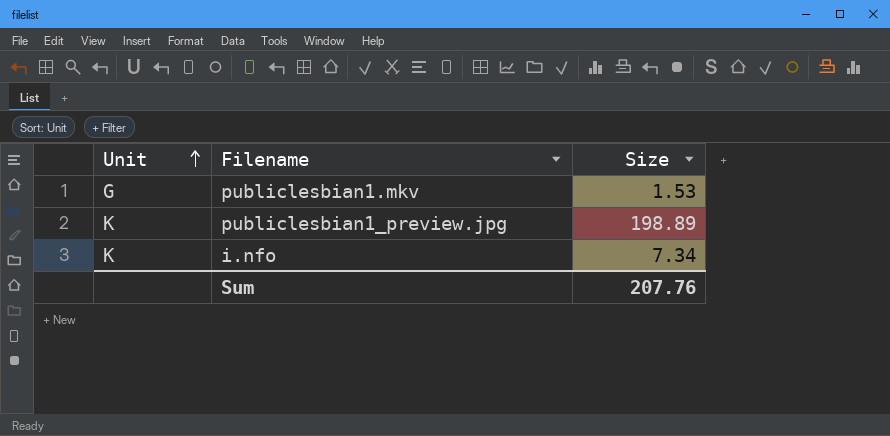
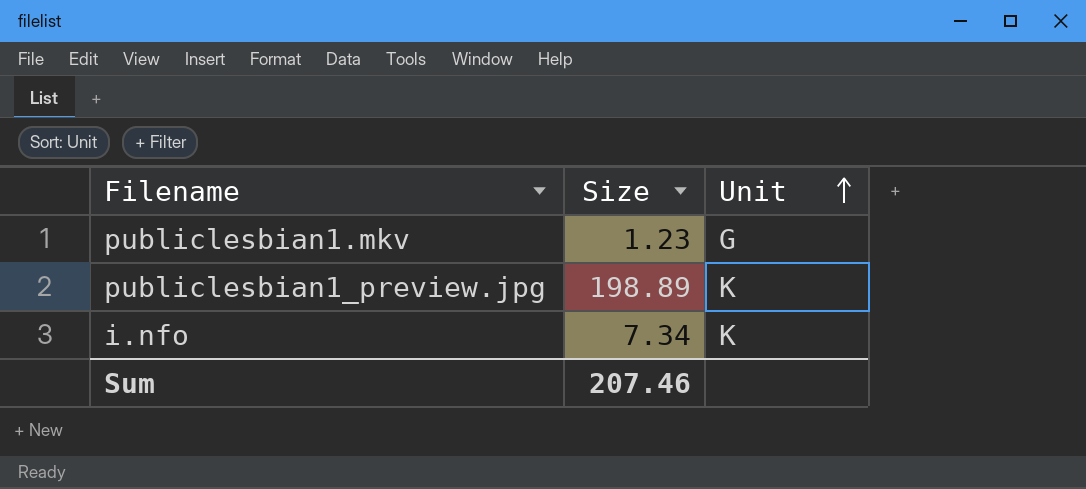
column Unit | position: 1 -> 3
publiclesbian1.mkv | Size: 1.53 -> 1.23
Sum | Size: 207.76 -> 207.46

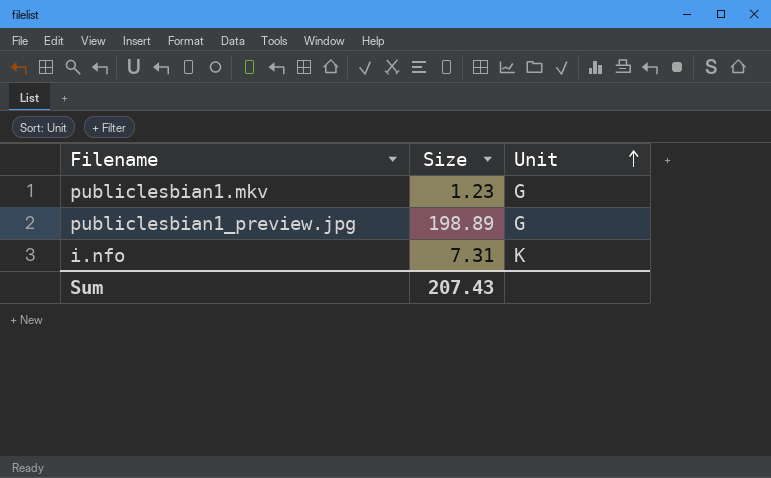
publiclesbian1_preview.jpg | Unit: K -> G
i.nfo | Size: 7.34 -> 7.31
Sum | Size: 207.46 -> 207.43

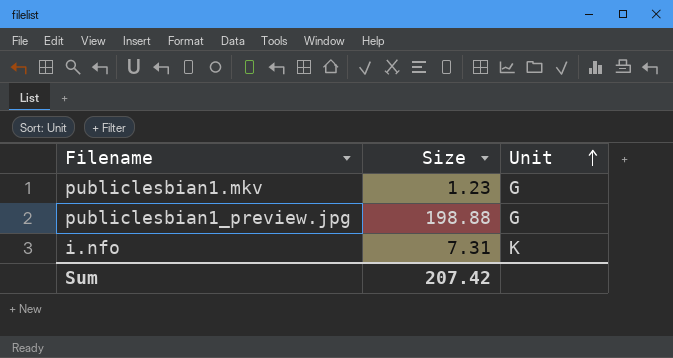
publiclesbian1_preview.jpg | Size: 198.89 -> 198.88
Sum | Size: 207.43 -> 207.42

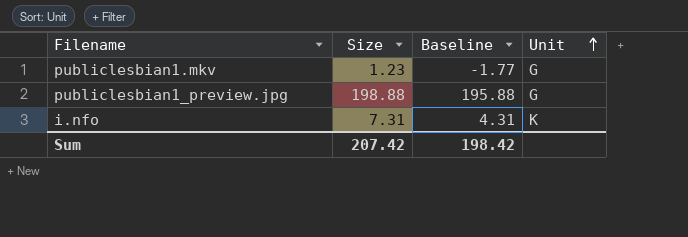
column Baseline | formula: none -> [Size] - 3

